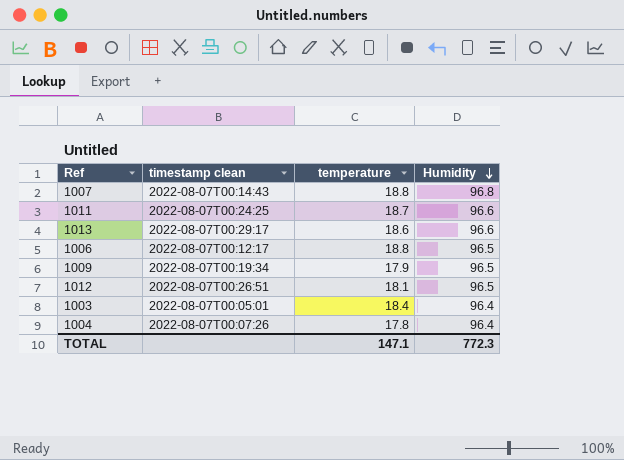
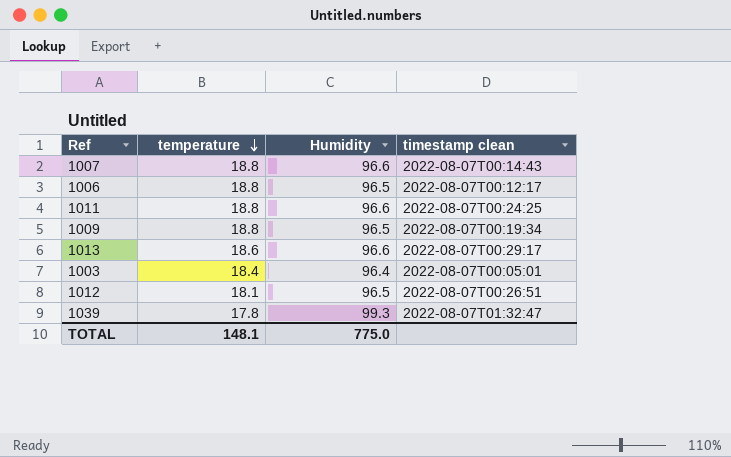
row order: Humidity descending -> temperature descending
column timestamp clean | position: 2 -> 4
row 1004: 2022-08-07T00:07:26 | 17.8 | 96.4 -> none
1007 | Humidity: 96.8 -> 96.6
1011 | temperature: 18.7 -> 18.8
1009 | temperature: 17.9 -> 18.8
row 1039: none -> 17.8 | 99.3 | 2022-08-07T01:32:47
TOTAL | temperature: 147.1 -> 148.1
TOTAL | Humidity: 772.3 -> 775.0

